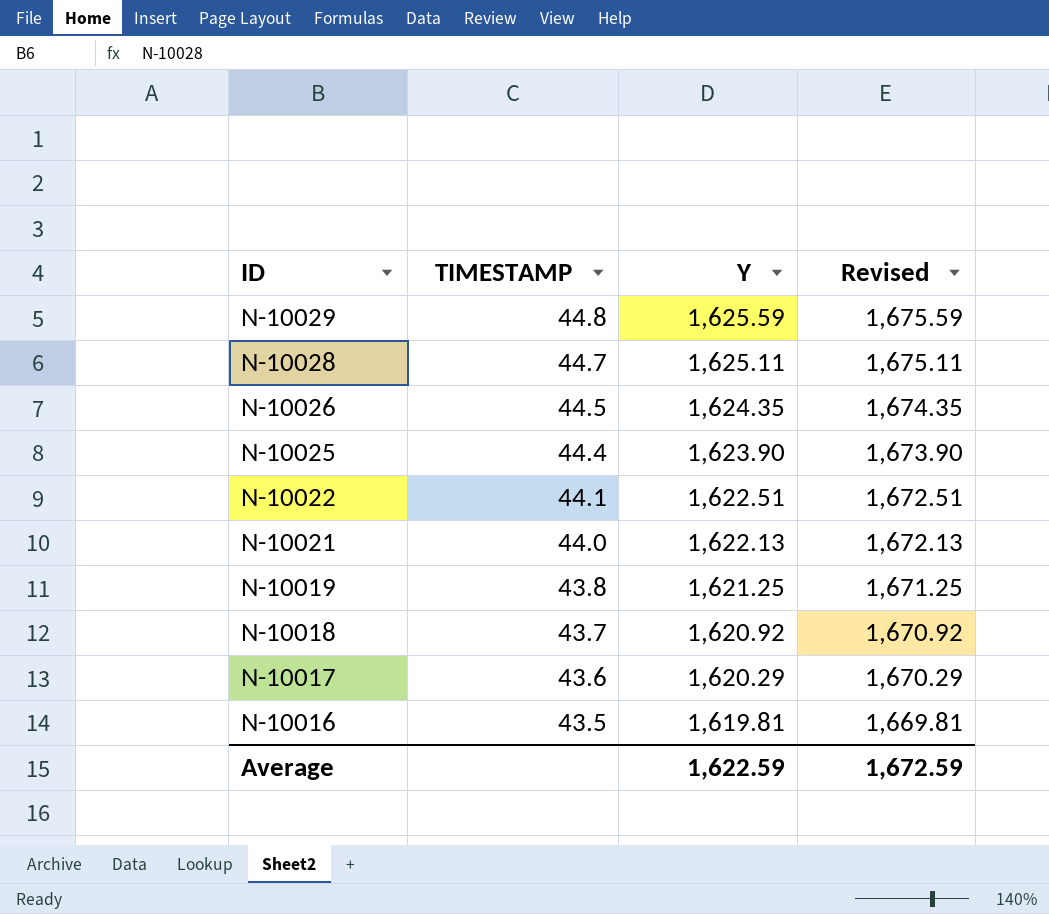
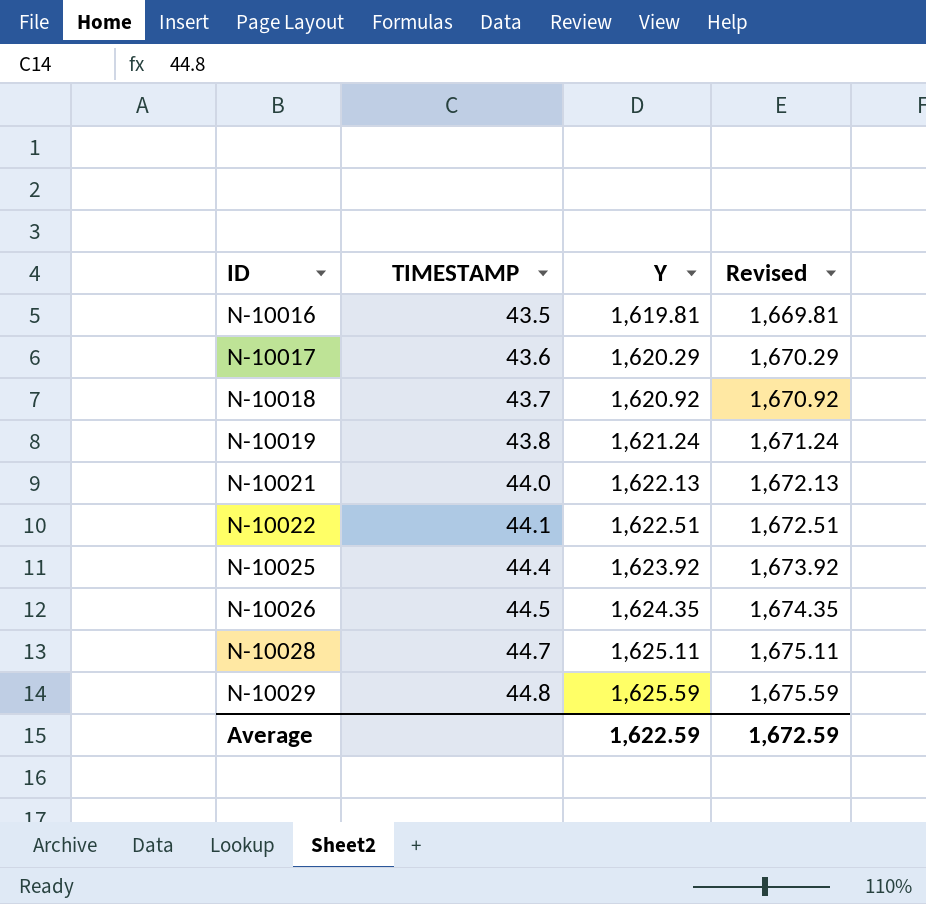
row order: ID descending -> ID ascending
N-10019 | Y: 1,621.25 -> 1,621.24
N-10019 | Revised: 1,671.25 -> 1,671.24
N-10025 | Y: 1,623.90 -> 1,623.92
N-10025 | Revised: 1,673.90 -> 1,673.92

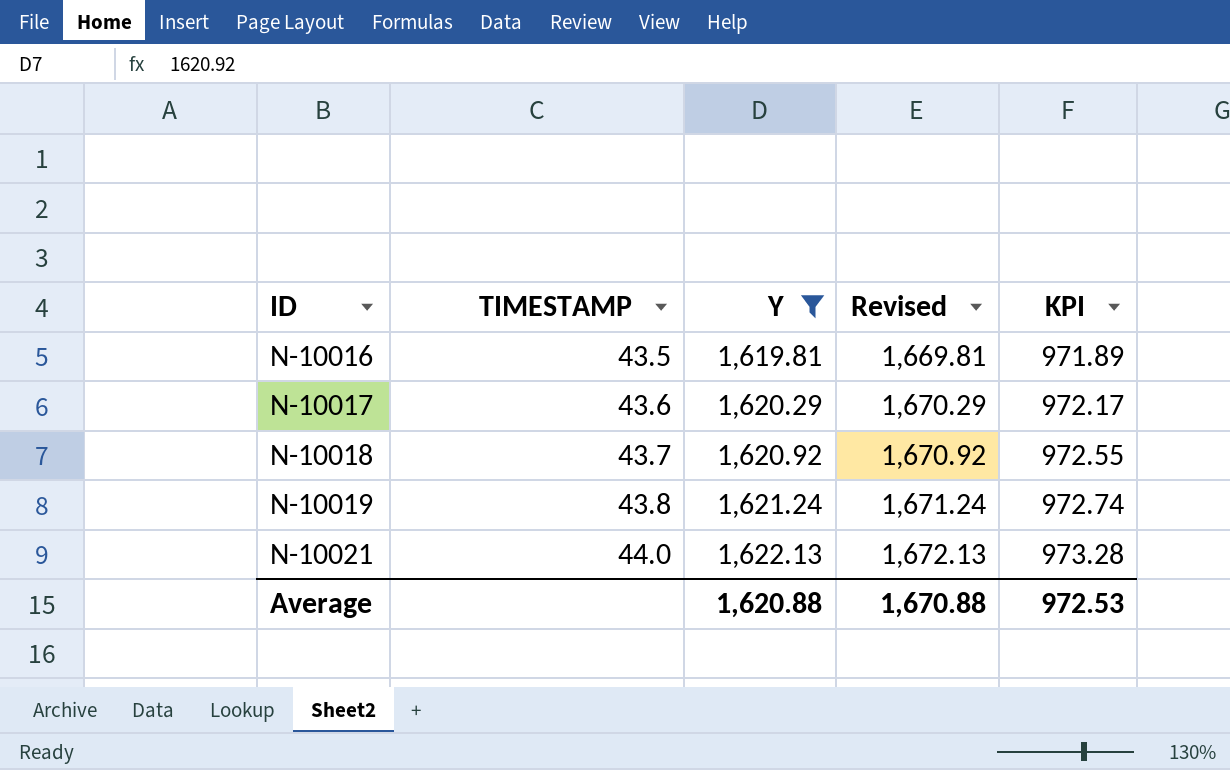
filter: none -> Y <= 1,622.13
column KPI | formula: none -> [Y] * 0.6
Average | Y: 1,622.59 -> 1,620.88
Average | Revised: 1,672.59 -> 1,670.88

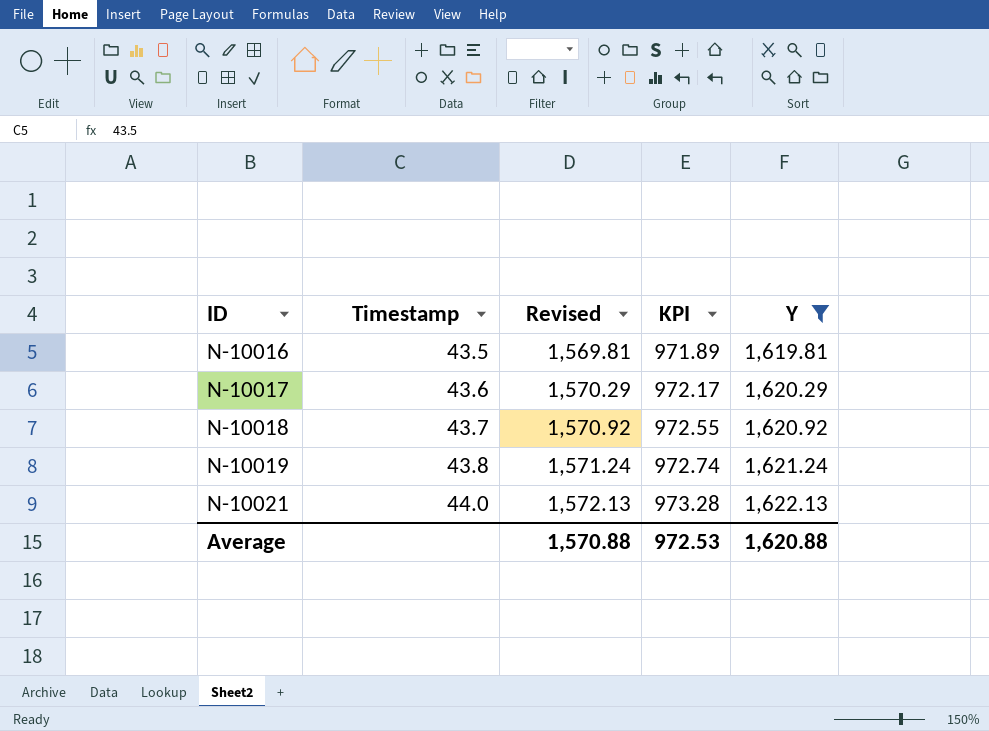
column name: TIMESTAMP -> Timestamp
column Revised | formula: [Y] + 50 -> [Y] - 50
column Y | position: 3 -> 5
Average | Revised: 1,670.88 -> 1,570.88

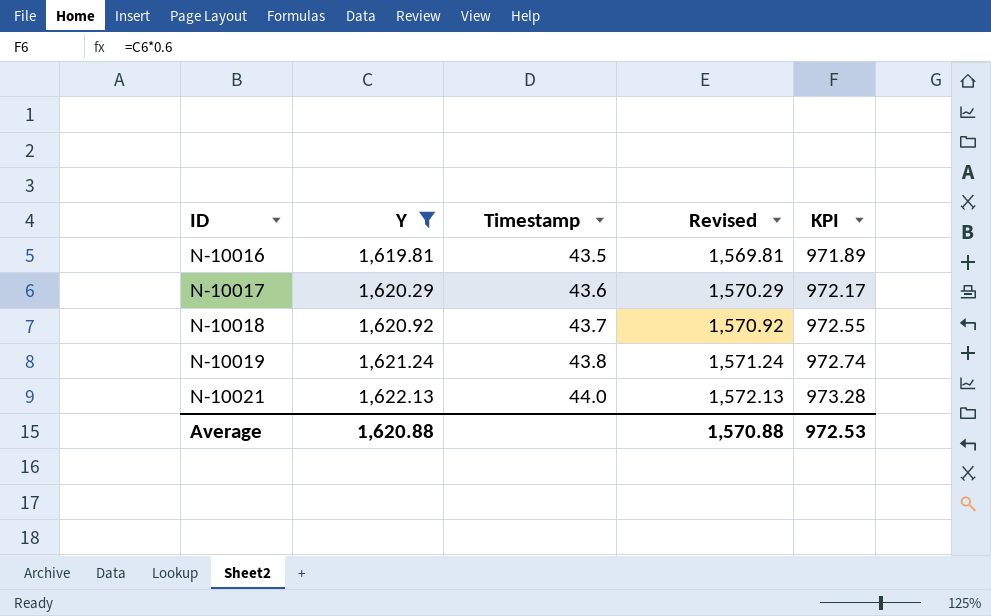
column Y | position: 5 -> 2

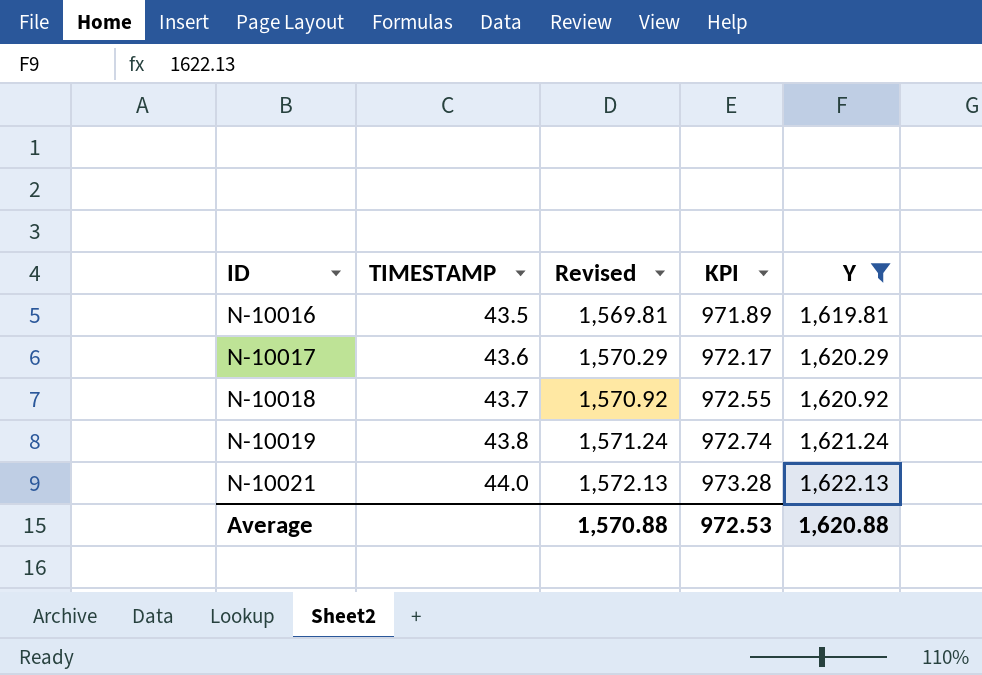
column name: Timestamp -> TIMESTAMP
column Y | position: 2 -> 5

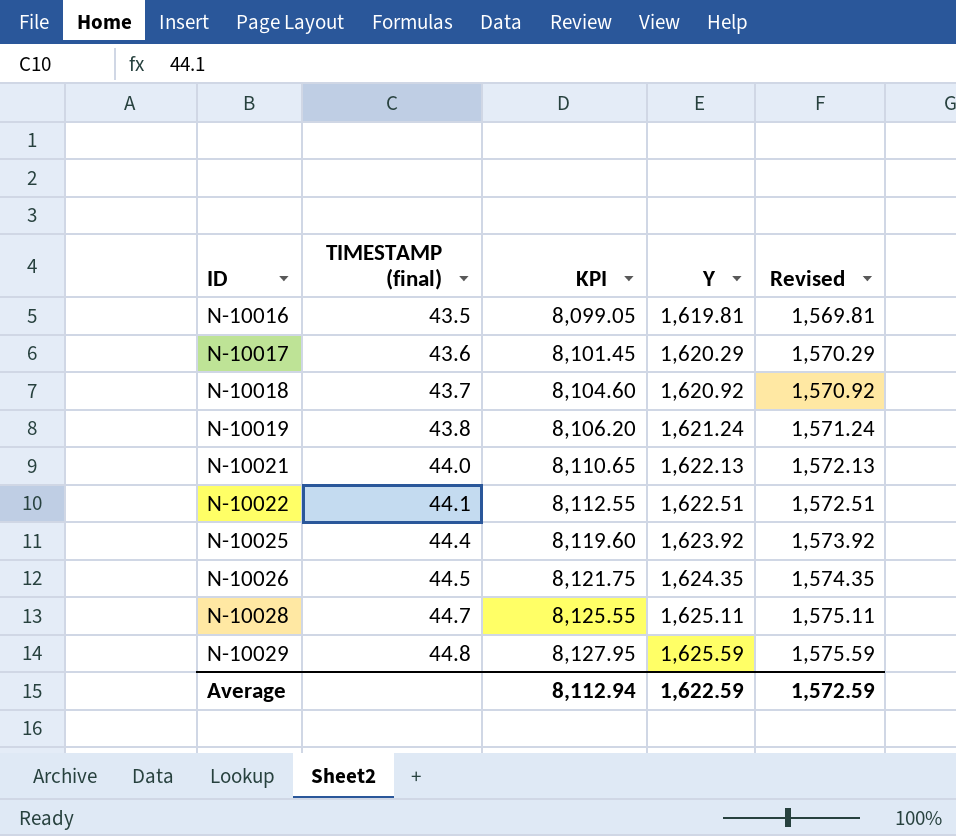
filter: Y <= 1,622.13 -> none
column name: TIMESTAMP -> TIMESTAMP (final)
column KPI | formula: [Y] * 0.6 -> [Y] * 5
column Revised | position: 3 -> 5
Average | KPI: 972.53 -> 8,112.94
Average | Y: 1,620.88 -> 1,622.59
Average | Revised: 1,570.88 -> 1,572.59

